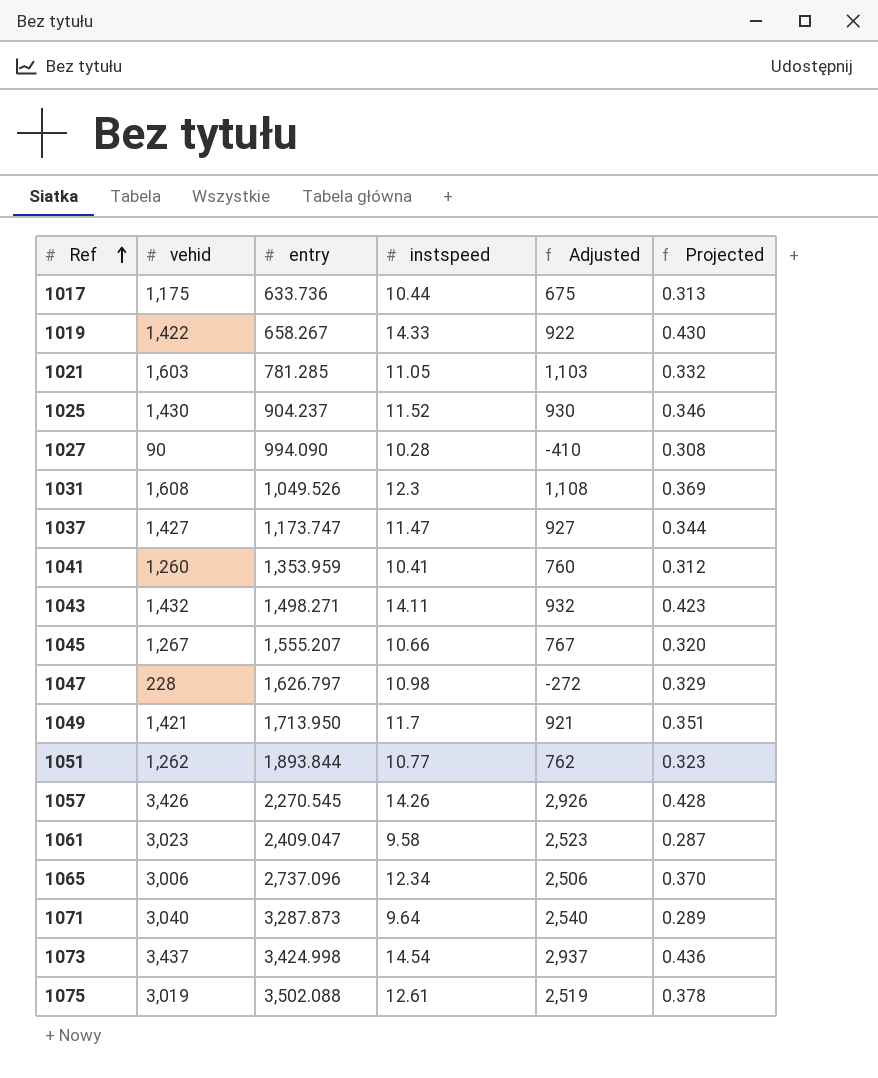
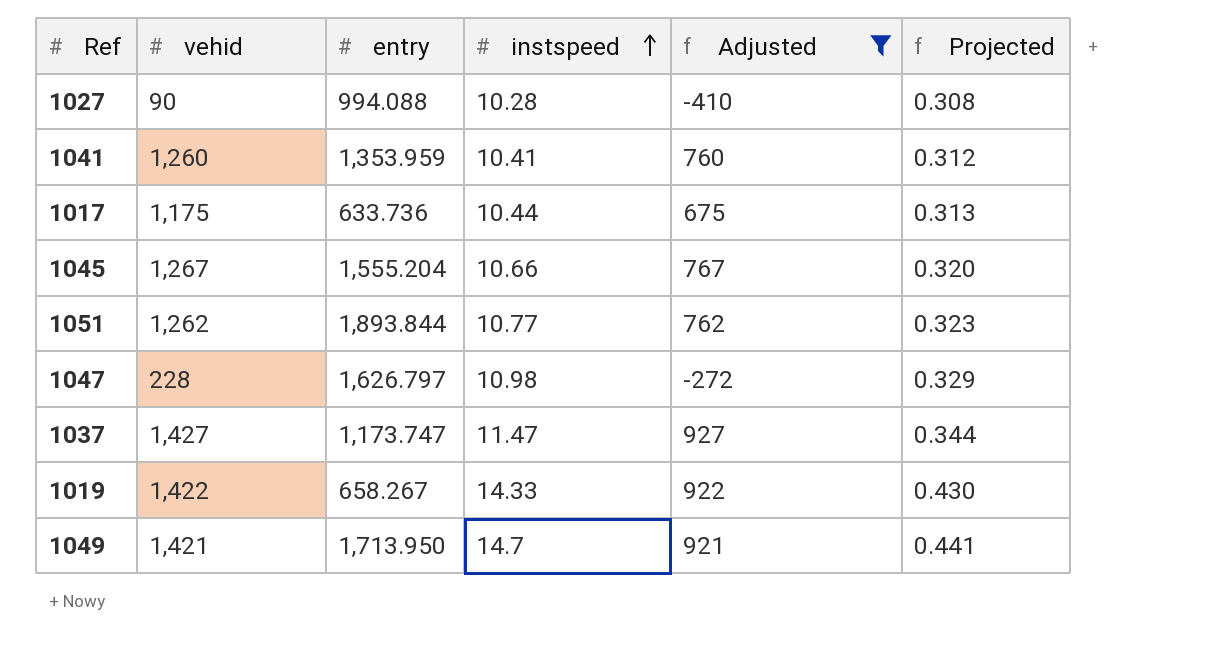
filter: none -> Adjusted <= 927
row order: Ref ascending -> instspeed ascending
1027 | entry: 994.090 -> 994.088
1045 | entry: 1,555.207 -> 1,555.204
1049 | instspeed: 11.7 -> 14.7
1049 | Projected: 0.351 -> 0.441

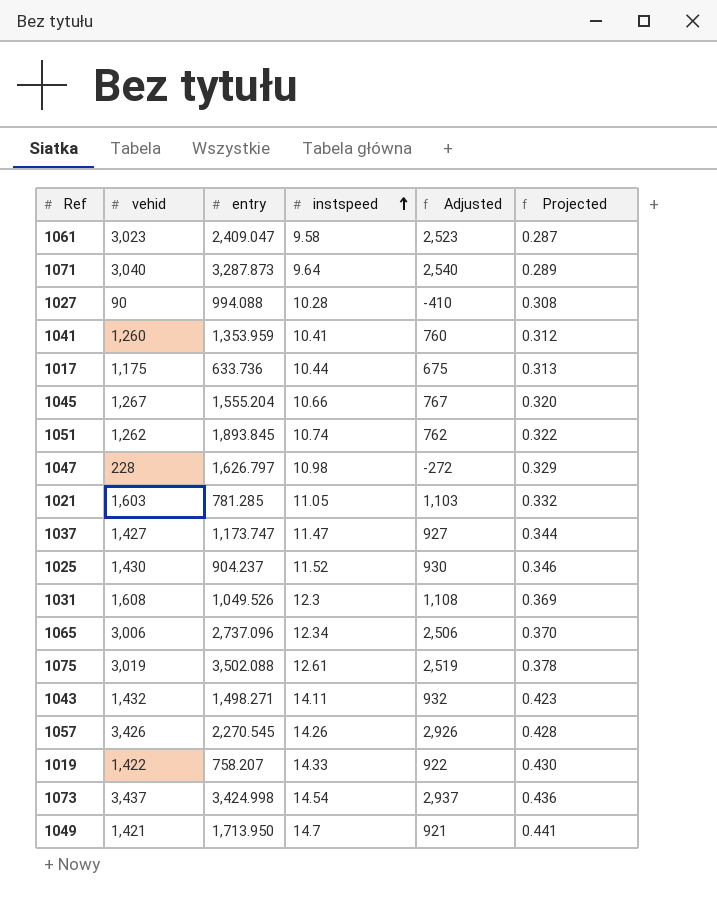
filter: Adjusted <= 927 -> none
1051 | entry: 1,893.844 -> 1,893.845
1051 | instspeed: 10.77 -> 10.74
1051 | Projected: 0.323 -> 0.322
1019 | entry: 658.267 -> 758.207

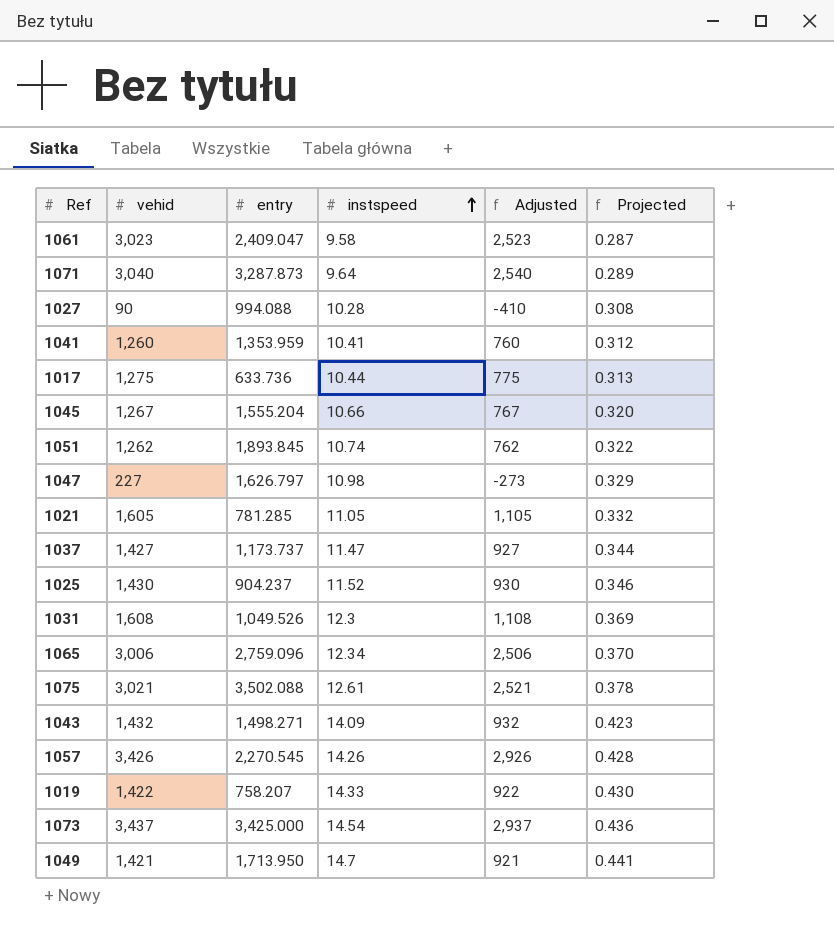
1017 | vehid: 1,175 -> 1,275
1017 | Adjusted: 675 -> 775
1047 | vehid: 228 -> 227
1047 | Adjusted: -272 -> -273
1021 | vehid: 1,603 -> 1,605
1021 | Adjusted: 1,103 -> 1,105
1037 | entry: 1,173.747 -> 1,173.737
1065 | entry: 2,737.096 -> 2,759.096
1075 | vehid: 3,019 -> 3,021
1075 | Adjusted: 2,519 -> 2,521
1043 | instspeed: 14.11 -> 14.09
1073 | entry: 3,424.998 -> 3,425.000

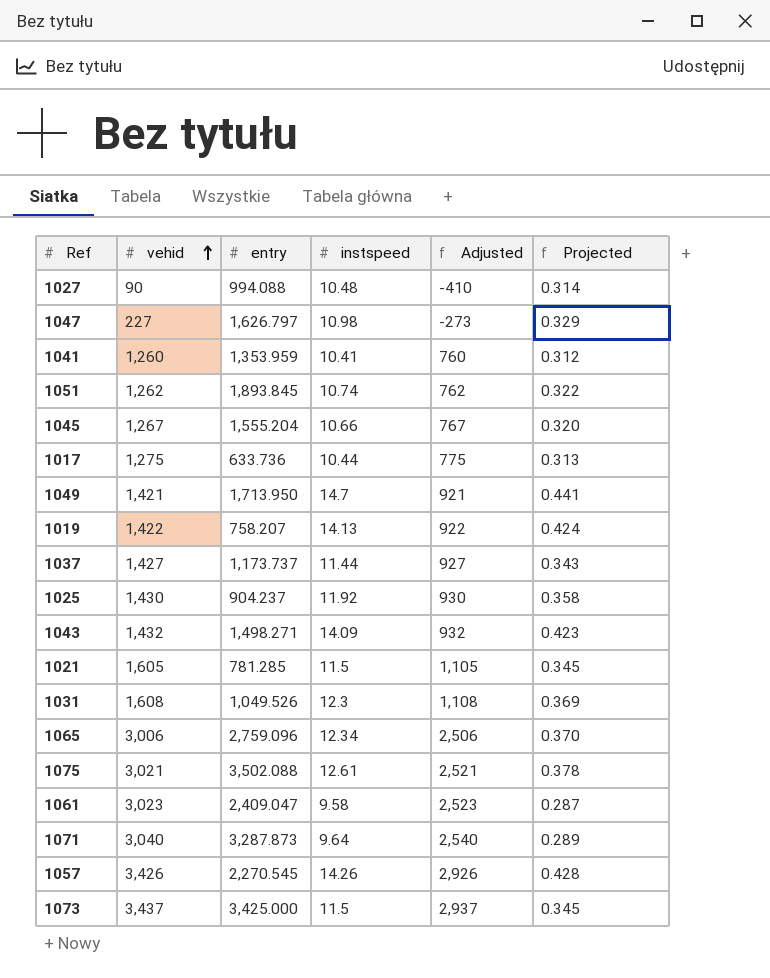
row order: instspeed ascending -> vehid ascending
1027 | instspeed: 10.28 -> 10.48
1027 | Projected: 0.308 -> 0.314
1019 | instspeed: 14.33 -> 14.13
1019 | Projected: 0.430 -> 0.424
1037 | instspeed: 11.47 -> 11.44
1037 | Projected: 0.344 -> 0.343
1025 | instspeed: 11.52 -> 11.92
1025 | Projected: 0.346 -> 0.358
1021 | instspeed: 11.05 -> 11.5
1021 | Projected: 0.332 -> 0.345
1073 | instspeed: 14.54 -> 11.5
1073 | Projected: 0.436 -> 0.345

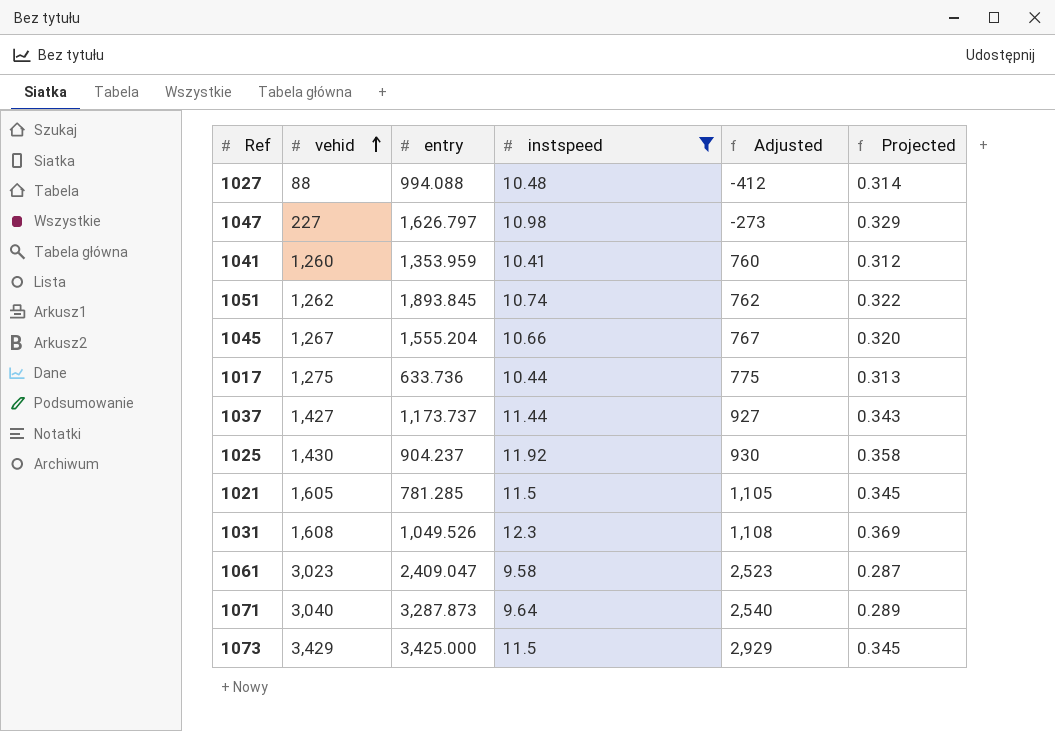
filter: none -> instspeed <= 12.3
1027 | vehid: 90 -> 88
1027 | Adjusted: -410 -> -412
1073 | vehid: 3,437 -> 3,429
1073 | Adjusted: 2,937 -> 2,929

